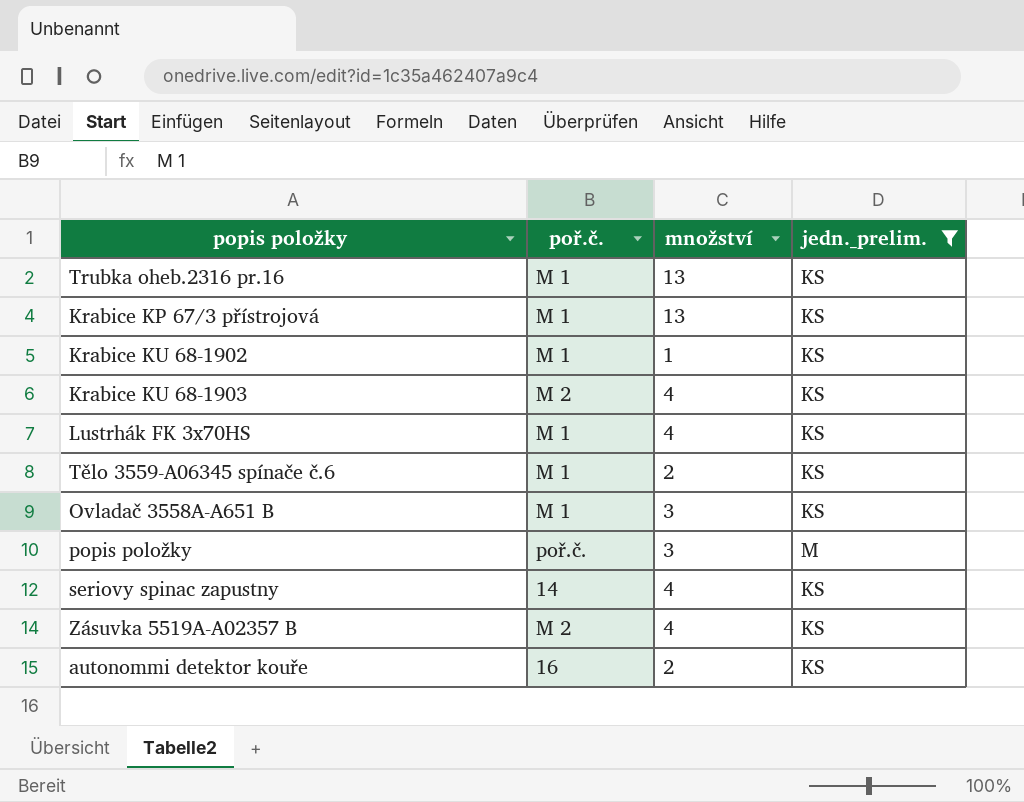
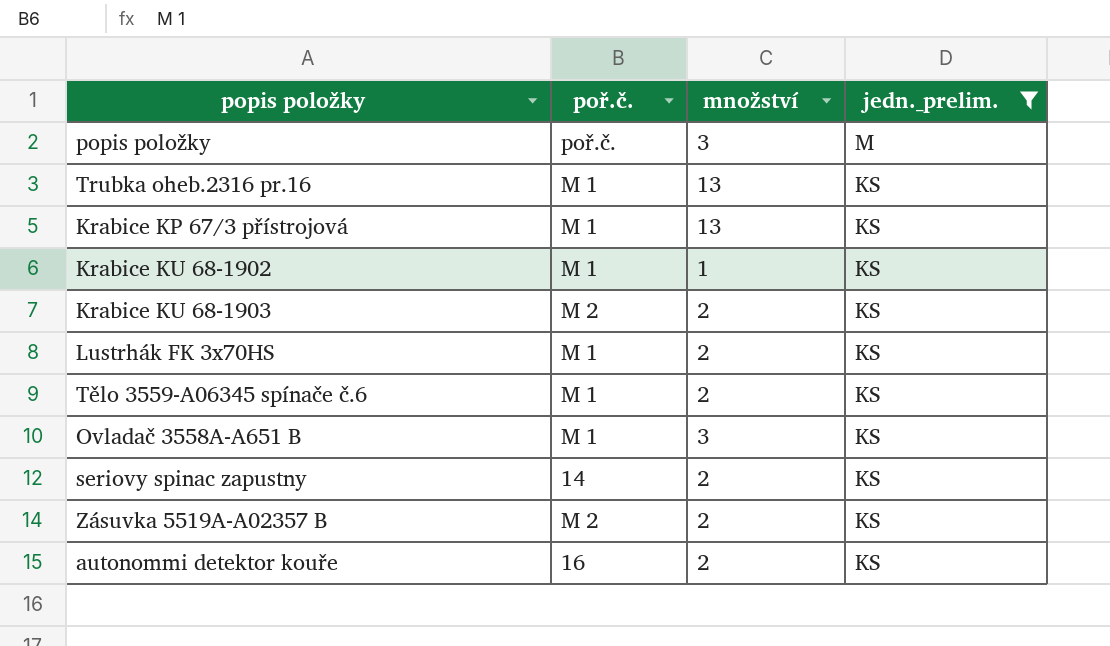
row order: none -> jedn._prelim. descending
Krabice KU 68-1903 | množství: 4 -> 2
Lustrhák FK 3x70HS | množství: 4 -> 2
seriovy spinac zapustny | množství: 4 -> 2
Zásuvka 5519A-A02357 B | množství: 4 -> 2

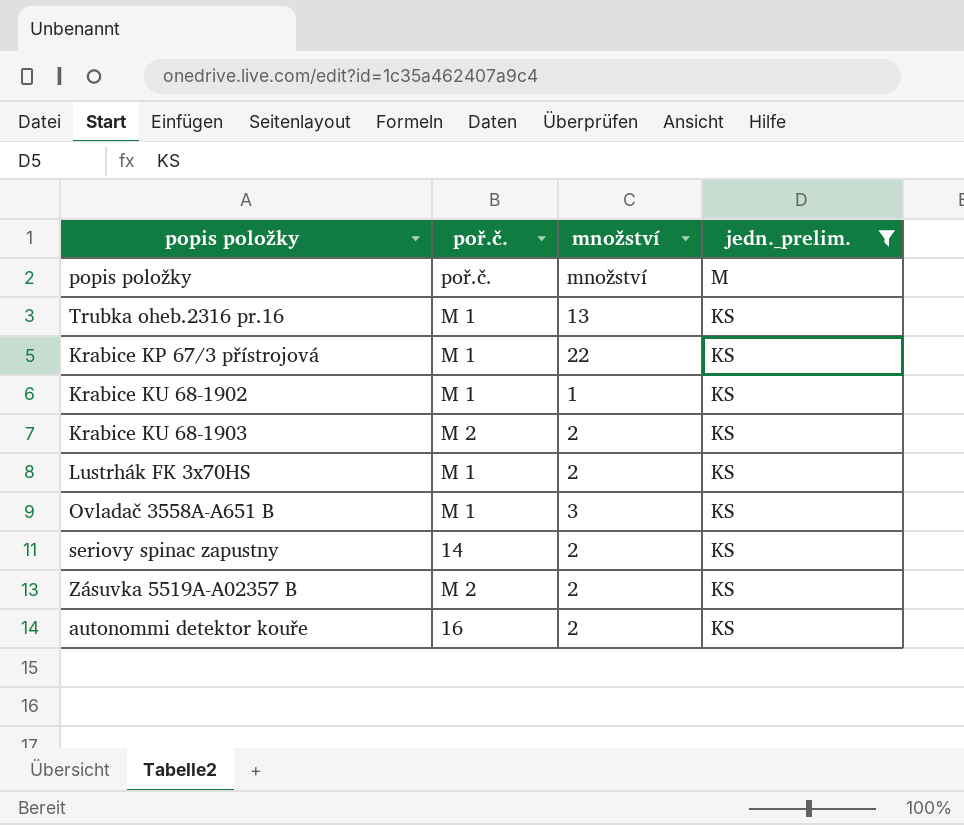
row Tělo 3559-A06345 spínače č.6: M 1 | 2 | KS -> none
popis položky | množství: 3 -> množství
Krabice KP 67/3 přístrojová | množství: 13 -> 22

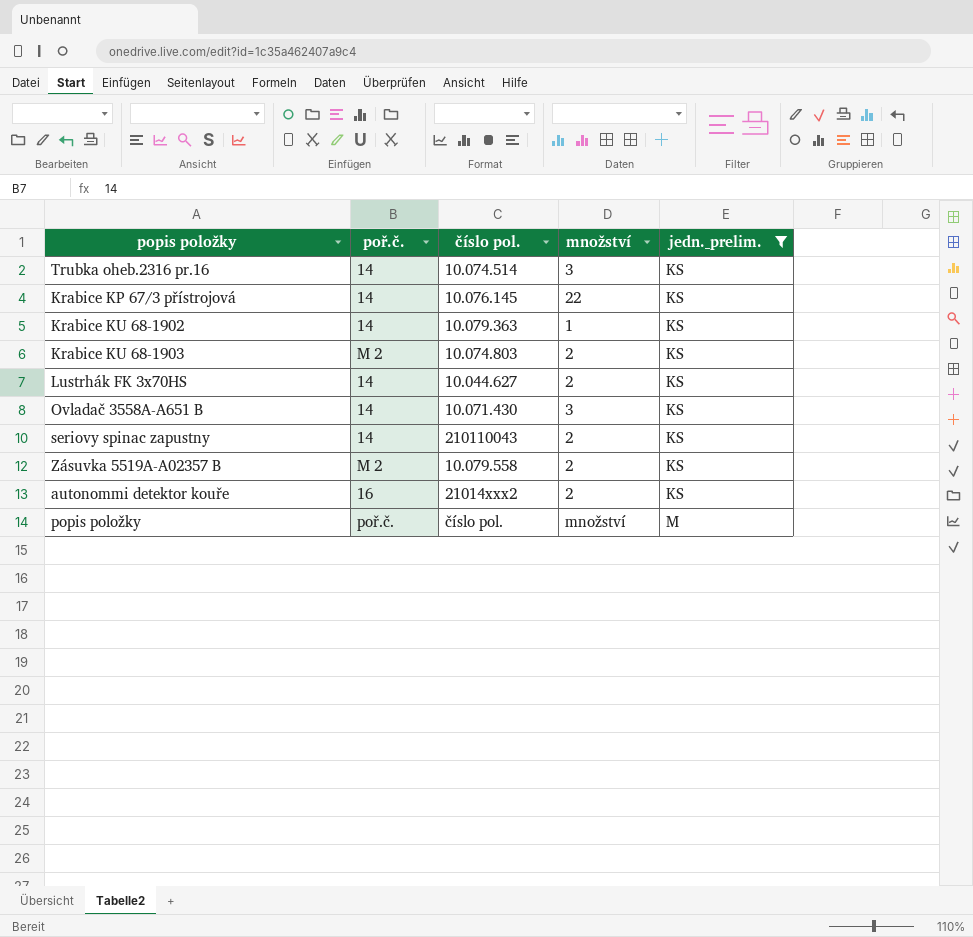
row order: jedn._prelim. descending -> jedn._prelim. ascending
column číslo pol. | position: none -> 3
Trubka oheb.2316 pr.16 | poř.č.: M 1 -> 14
Trubka oheb.2316 pr.16 | množství: 13 -> 3
Krabice KP 67/3 přístrojová | poř.č.: M 1 -> 14
Krabice KU 68-1902 | poř.č.: M 1 -> 14
Lustrhák FK 3x70HS | poř.č.: M 1 -> 14
Ovladač 3558A-A651 B | poř.č.: M 1 -> 14

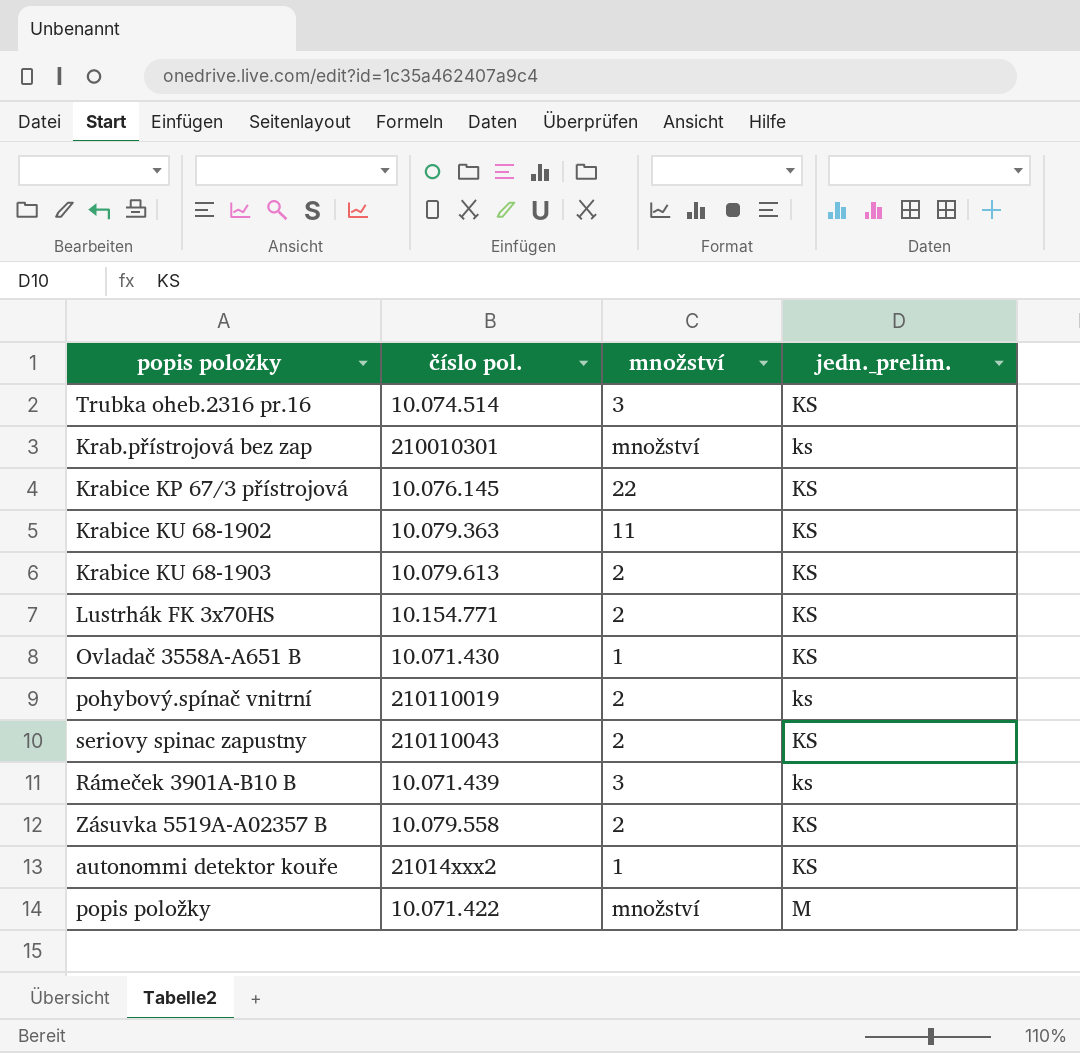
filter: jedn._prelim. != ks -> none
column poř.č. | position: 2 -> none
Krabice KU 68-1902 | množství: 1 -> 11
Krabice KU 68-1903 | číslo pol.: 10.074.803 -> 10.079.613
Lustrhák FK 3x70HS | číslo pol.: 10.044.627 -> 10.154.771
Ovladač 3558A-A651 B | množství: 3 -> 1
autonommi detektor kouře | množství: 2 -> 1
popis položky | číslo pol.: číslo pol. -> 10.071.422

